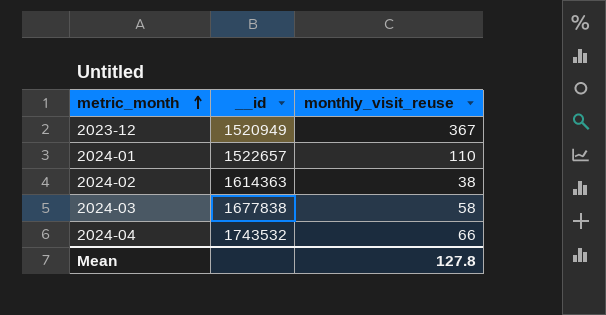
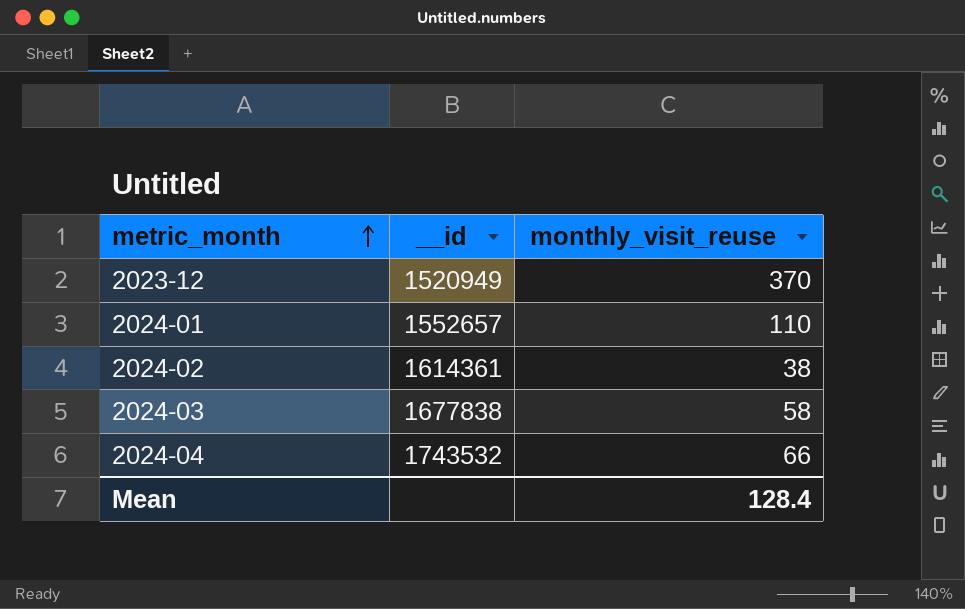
2023-12 | monthly_visit_reuse: 367 -> 370
2024-01 | __id: 1522657 -> 1552657
2024-02 | __id: 1614363 -> 1614361
Mean | monthly_visit_reuse: 127.8 -> 128.4

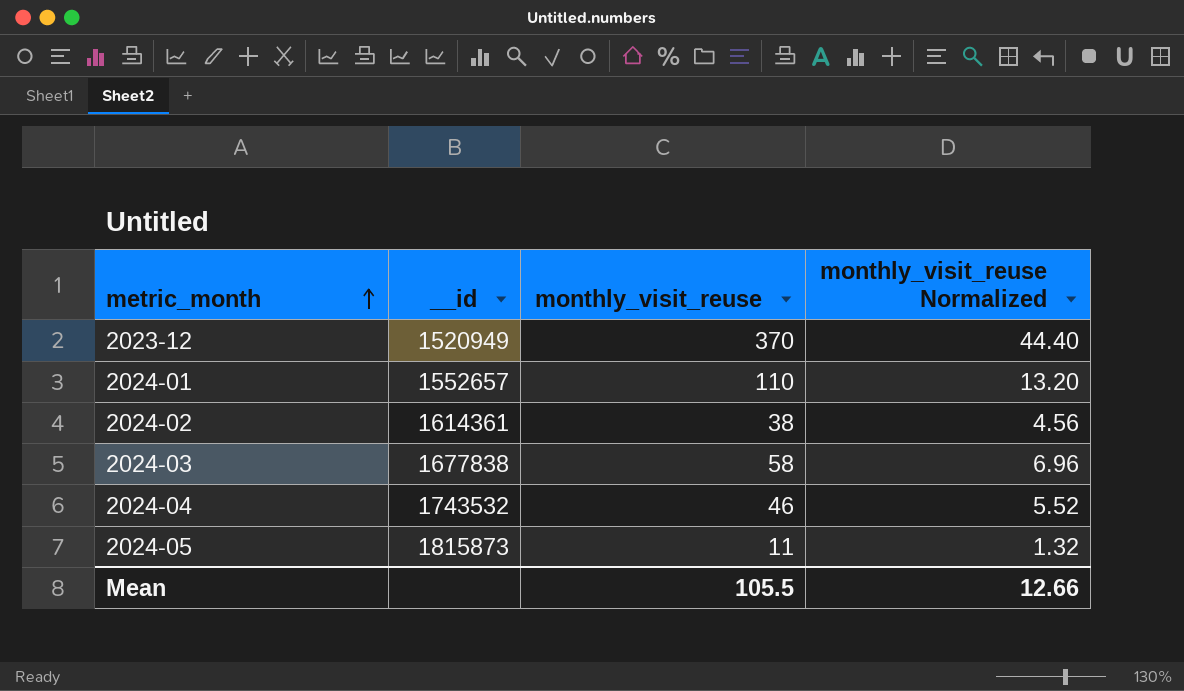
column monthly_visit_reuse Normalized | formula: none -> [monthly_visit_reuse] * 0.12
2024-04 | monthly_visit_reuse: 66 -> 46
row 2024-05: none -> 1815873 | 11 | 1.32
Mean | monthly_visit_reuse: 128.4 -> 105.5

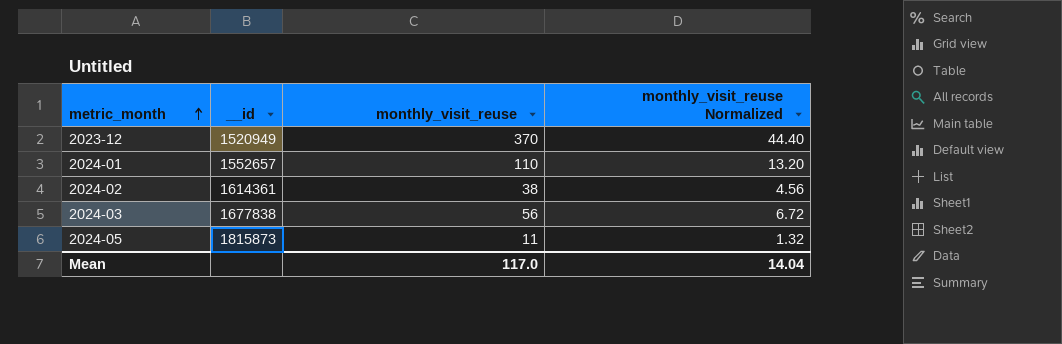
row 2024-04: 1743532 | 46 | 5.52 -> none
2024-03 | monthly_visit_reuse: 58 -> 56
2024-03 | monthly_visit_reuse Normalized: 6.96 -> 6.72
Mean | monthly_visit_reuse: 105.5 -> 117.0
Mean | monthly_visit_reuse Normalized: 12.66 -> 14.04

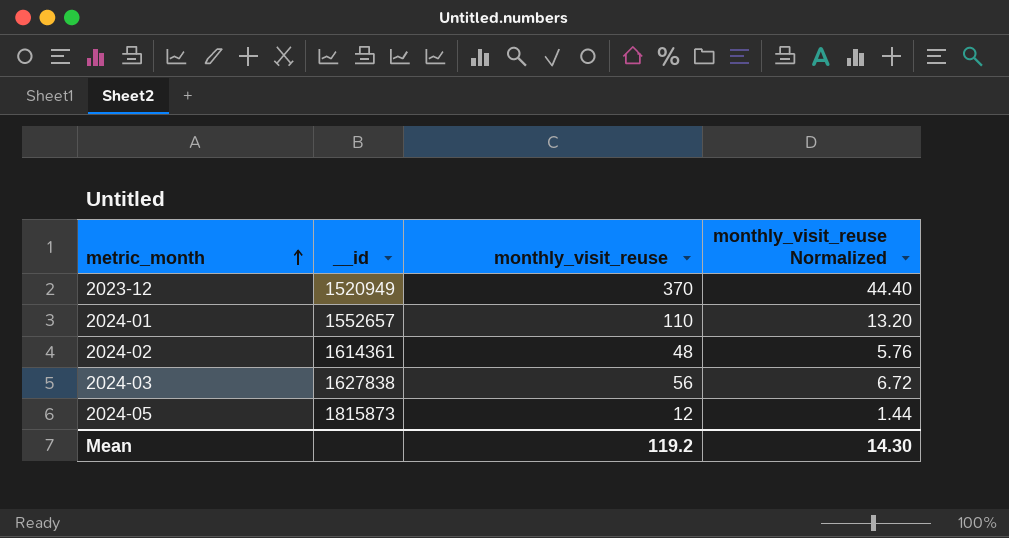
2024-02 | monthly_visit_reuse: 38 -> 48
2024-02 | monthly_visit_reuse Normalized: 4.56 -> 5.76
2024-03 | __id: 1677838 -> 1627838
2024-05 | monthly_visit_reuse: 11 -> 12
2024-05 | monthly_visit_reuse Normalized: 1.32 -> 1.44
Mean | monthly_visit_reuse: 117.0 -> 119.2
Mean | monthly_visit_reuse Normalized: 14.04 -> 14.30

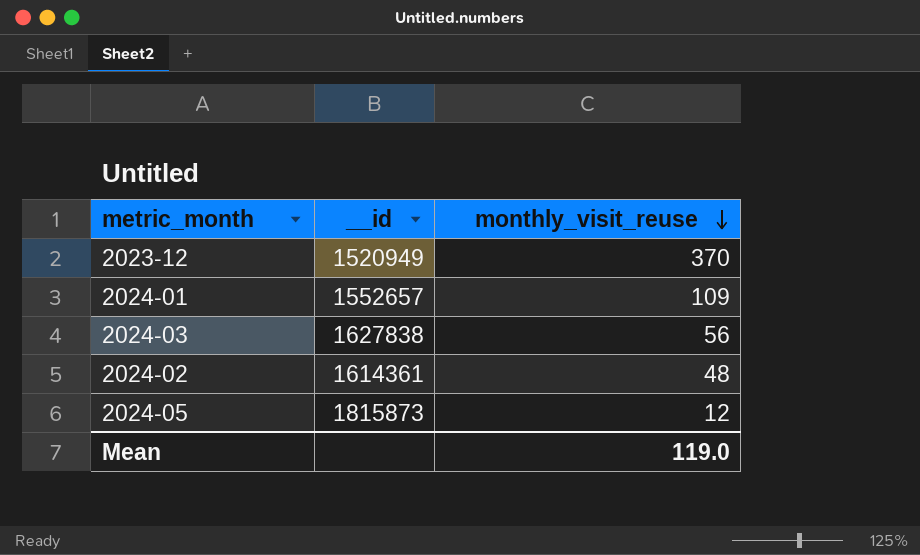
row order: metric_month ascending -> monthly_visit_reuse descending
column monthly_visit_reuse Normalized | formula: [monthly_visit_reuse] * 0.12 -> none
2024-01 | monthly_visit_reuse: 110 -> 109
Mean | monthly_visit_reuse: 119.2 -> 119.0

